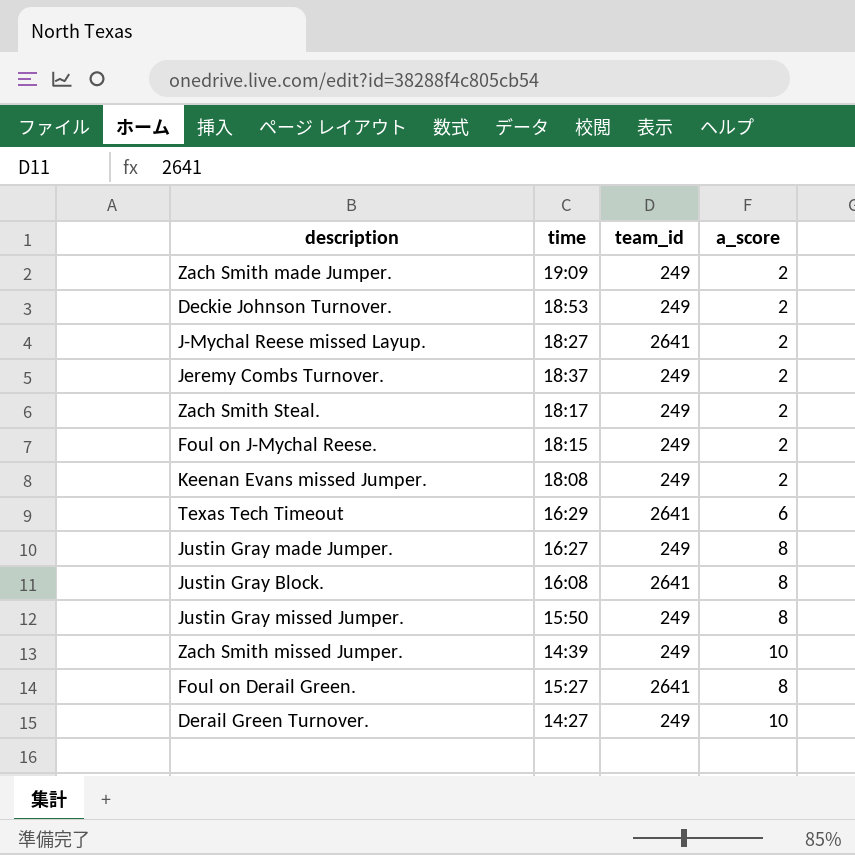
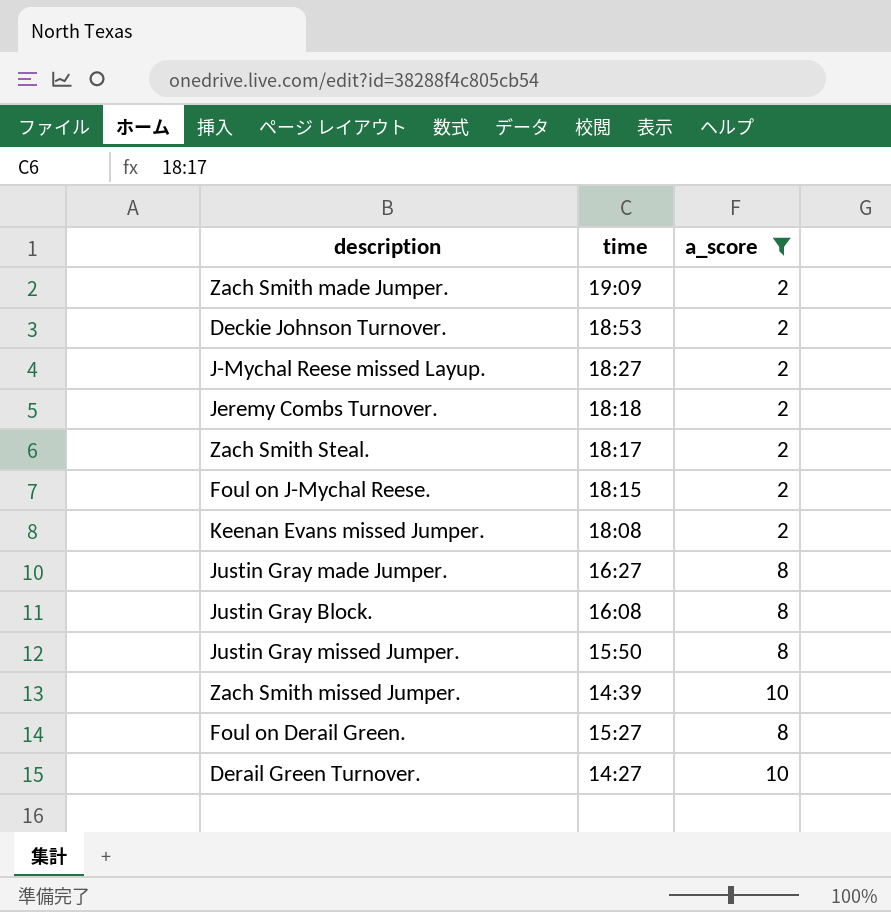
filter: none -> a_score != 6
column team_id | position: 3 -> none
Jeremy Combs Turnover. | time: 18:37 -> 18:18

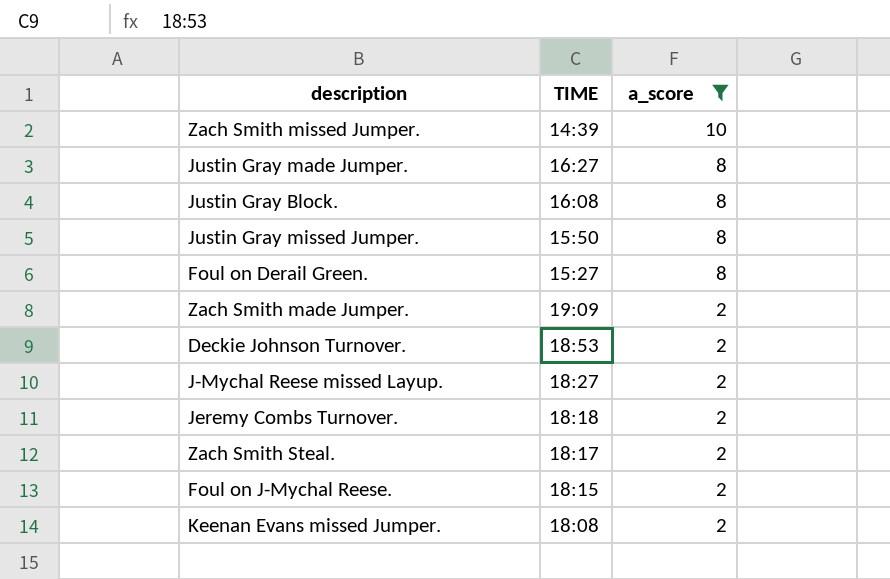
row order: none -> a_score descending
column name: time -> TIME
row Derail Green Turnover.: 14:27 | 10 -> none

